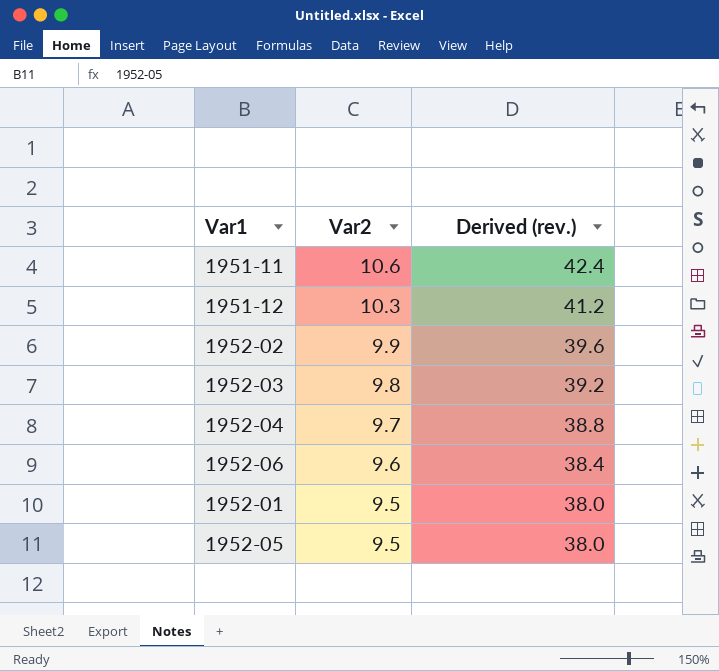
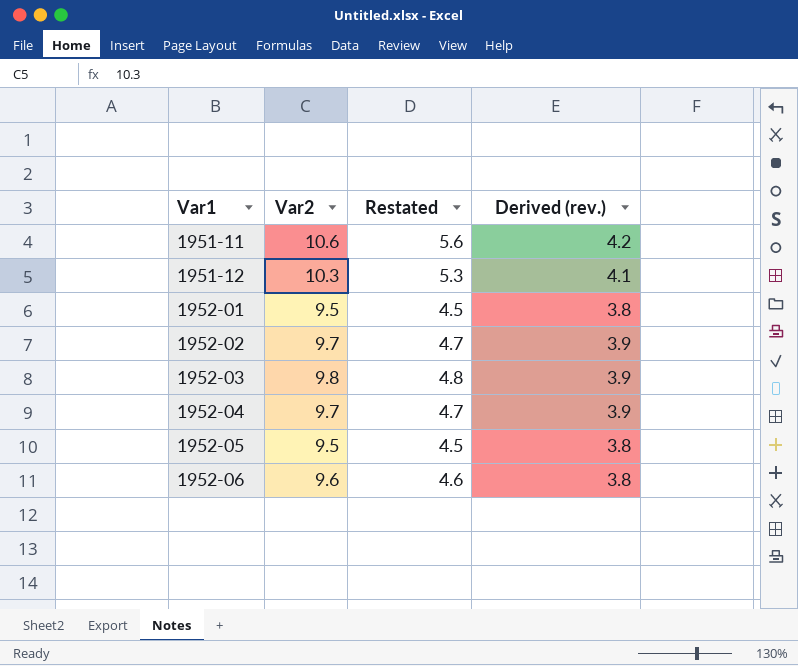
row order: Var2 descending -> Var1 ascending
column Restated | formula: none -> [Var2] - 5
column Derived (rev.) | formula: [Var2] * 4 -> [Var2] * 0.4
1952-02 | Var2: 9.9 -> 9.7

